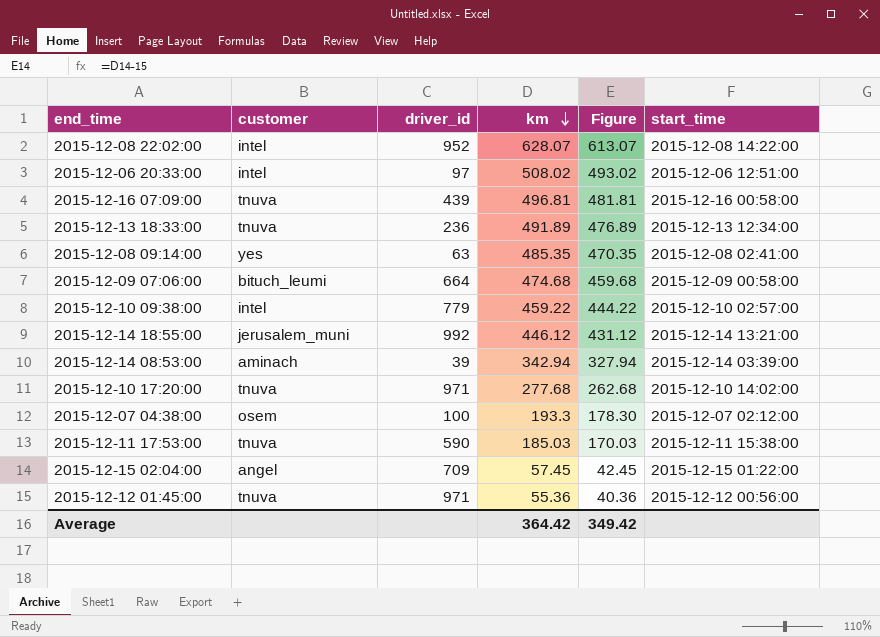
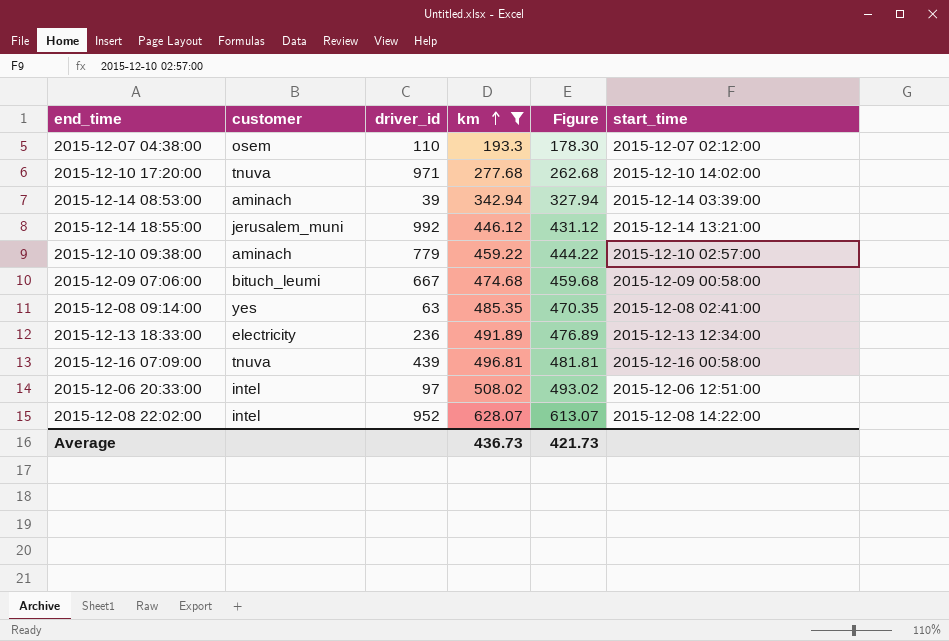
filter: none -> km >= 193.3
row order: km descending -> km ascending
2015-12-07 04:38:00 | driver_id: 100 -> 110
2015-12-10 09:38:00 | customer: intel -> aminach
2015-12-09 07:06:00 | driver_id: 664 -> 667
2015-12-13 18:33:00 | customer: tnuva -> electricity
Average | km: 364.42 -> 436.73
Average | Figure: 349.42 -> 421.73

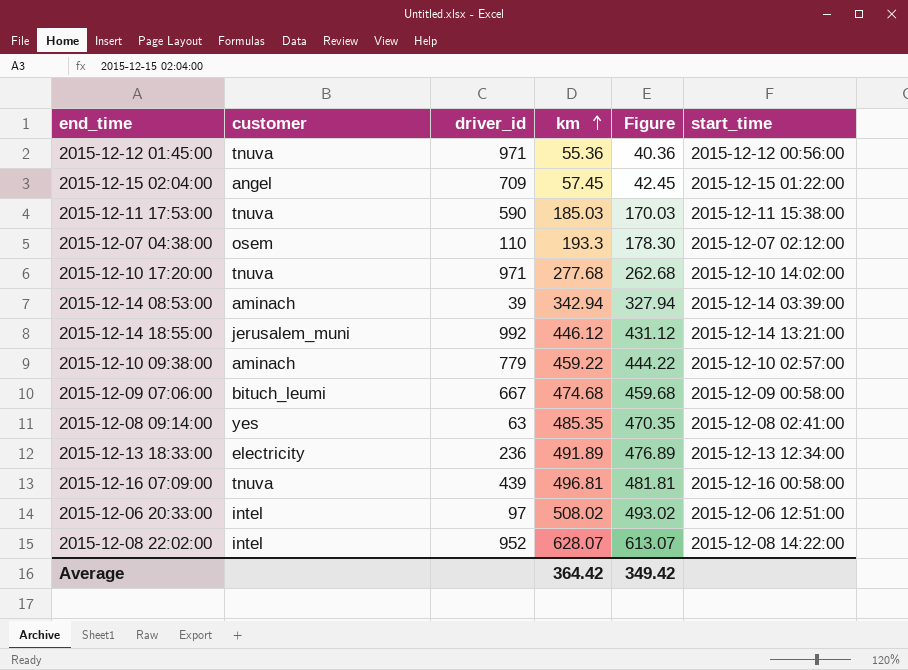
filter: km >= 193.3 -> none
Average | km: 436.73 -> 364.42
Average | Figure: 421.73 -> 349.42

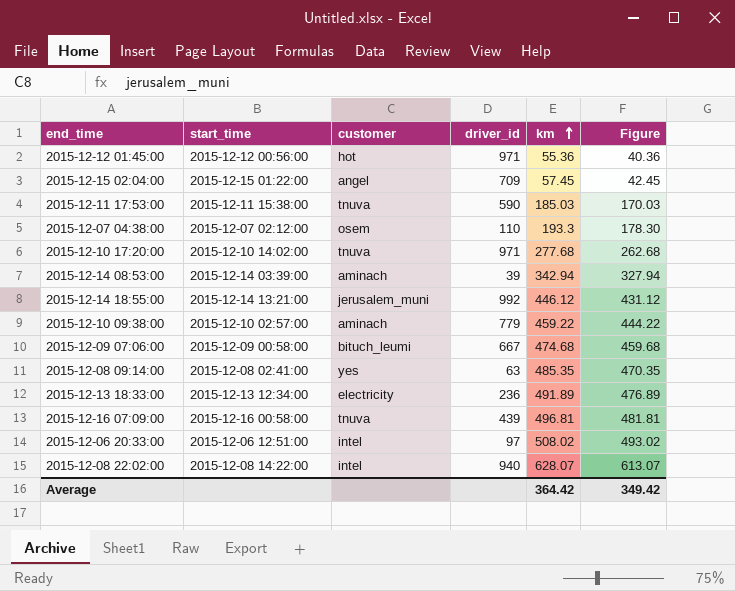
column start_time | position: 6 -> 2
2015-12-12 01:45:00 | customer: tnuva -> hot
2015-12-08 22:02:00 | driver_id: 952 -> 940

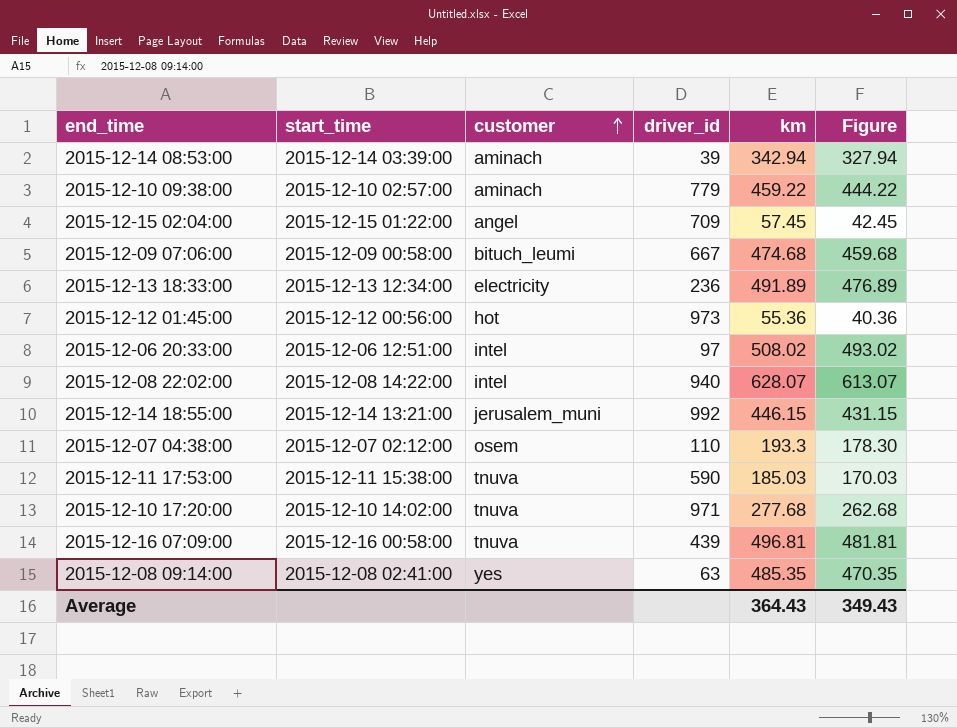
row order: km ascending -> customer ascending
2015-12-12 01:45:00 | driver_id: 971 -> 973
2015-12-14 18:55:00 | km: 446.12 -> 446.15
2015-12-14 18:55:00 | Figure: 431.12 -> 431.15
Average | km: 364.42 -> 364.43
Average | Figure: 349.42 -> 349.43

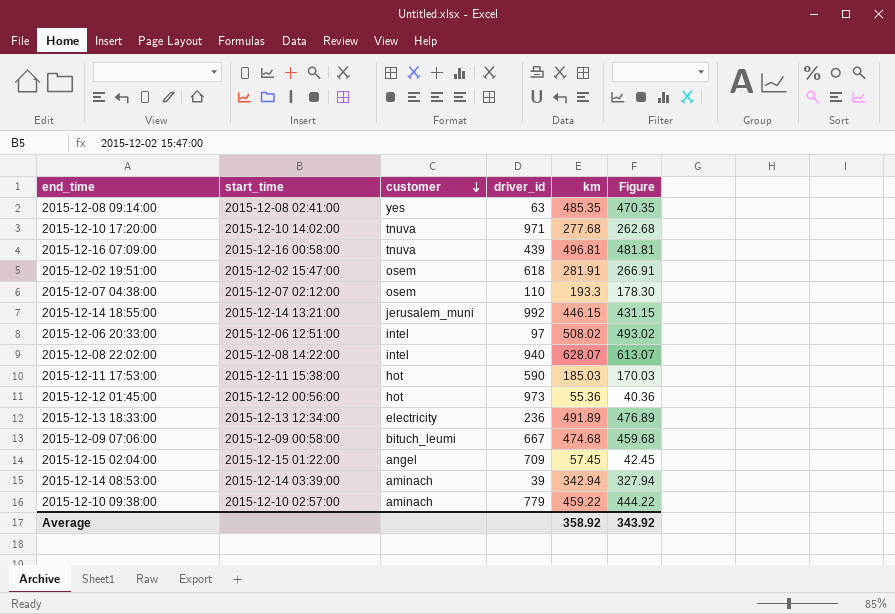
row order: customer ascending -> customer descending
row 2015-12-02 19:51:00: none -> 2015-12-02 15:47:00 | osem | 618 | 281.91 | 266.91
2015-12-11 17:53:00 | customer: tnuva -> hot
Average | km: 364.43 -> 358.92
Average | Figure: 349.43 -> 343.92

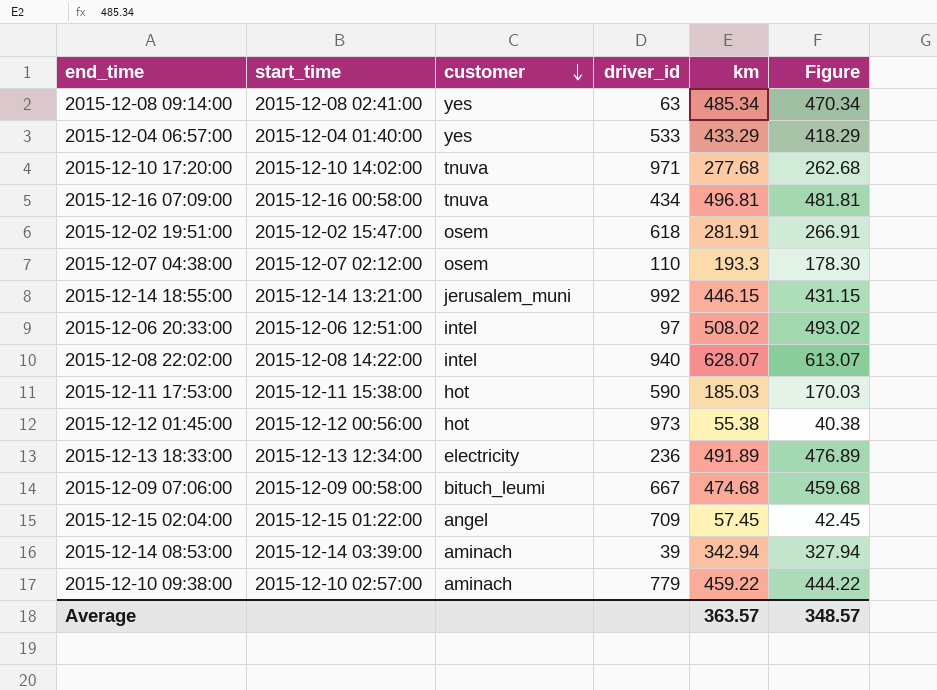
2015-12-08 09:14:00 | km: 485.35 -> 485.34
2015-12-08 09:14:00 | Figure: 470.35 -> 470.34
row 2015-12-04 06:57:00: none -> 2015-12-04 01:40:00 | yes | 533 | 433.29 | 418.29
2015-12-16 07:09:00 | driver_id: 439 -> 434
2015-12-12 01:45:00 | km: 55.36 -> 55.38
2015-12-12 01:45:00 | Figure: 40.36 -> 40.38
Average | km: 358.92 -> 363.57
Average | Figure: 343.92 -> 348.57

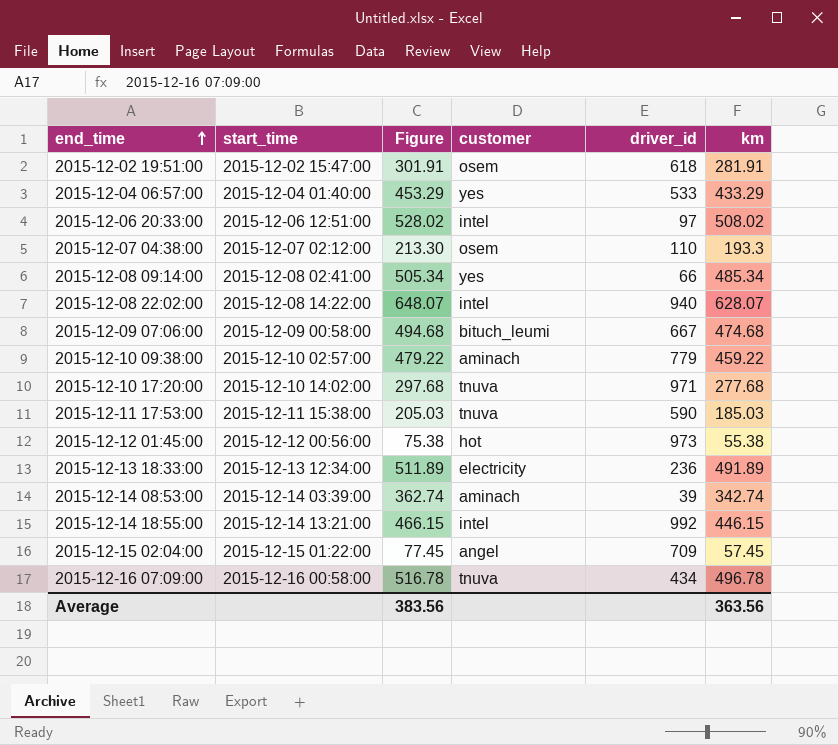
row order: customer descending -> end_time ascending
column Figure | formula: [km] - 15 -> [km] + 20
column Figure | position: 6 -> 3
2015-12-08 09:14:00 | driver_id: 63 -> 66
2015-12-11 17:53:00 | customer: hot -> tnuva
2015-12-14 08:53:00 | km: 342.94 -> 342.74
2015-12-14 18:55:00 | customer: jerusalem_muni -> intel
2015-12-16 07:09:00 | km: 496.81 -> 496.78
Average | Figure: 348.57 -> 383.56
Average | km: 363.57 -> 363.56

